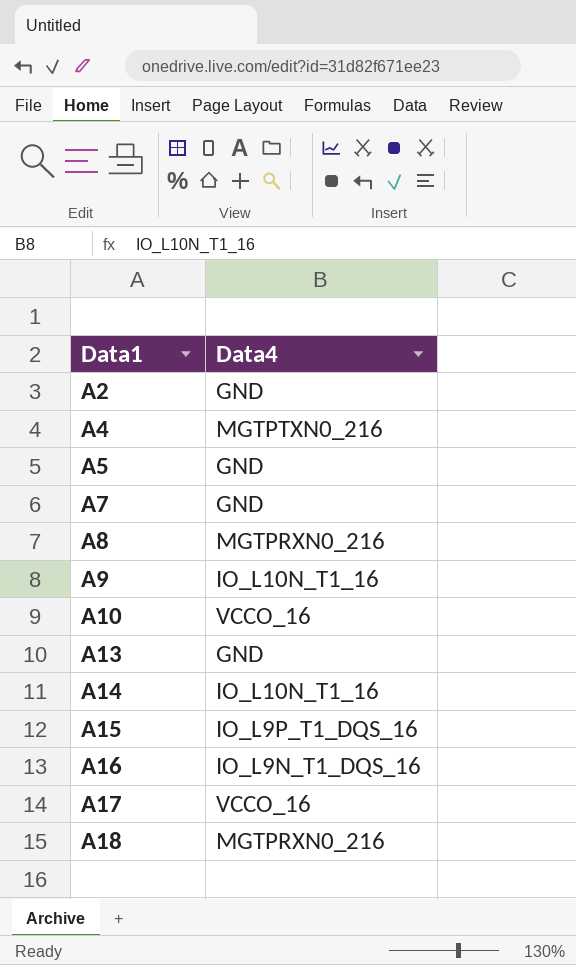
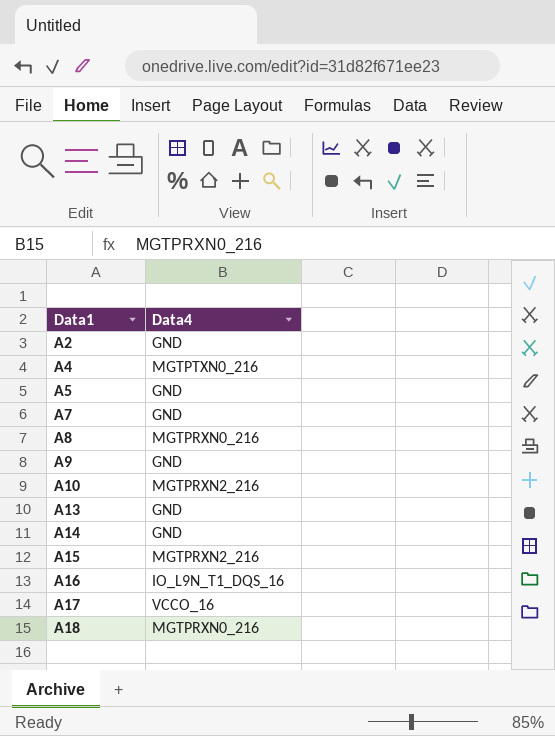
A9 | Data4: IO_L10N_T1_16 -> GND
A10 | Data4: VCCO_16 -> MGTPRXN2_216
A14 | Data4: IO_L10N_T1_16 -> GND
A15 | Data4: IO_L9P_T1_DQS_16 -> MGTPRXN2_216

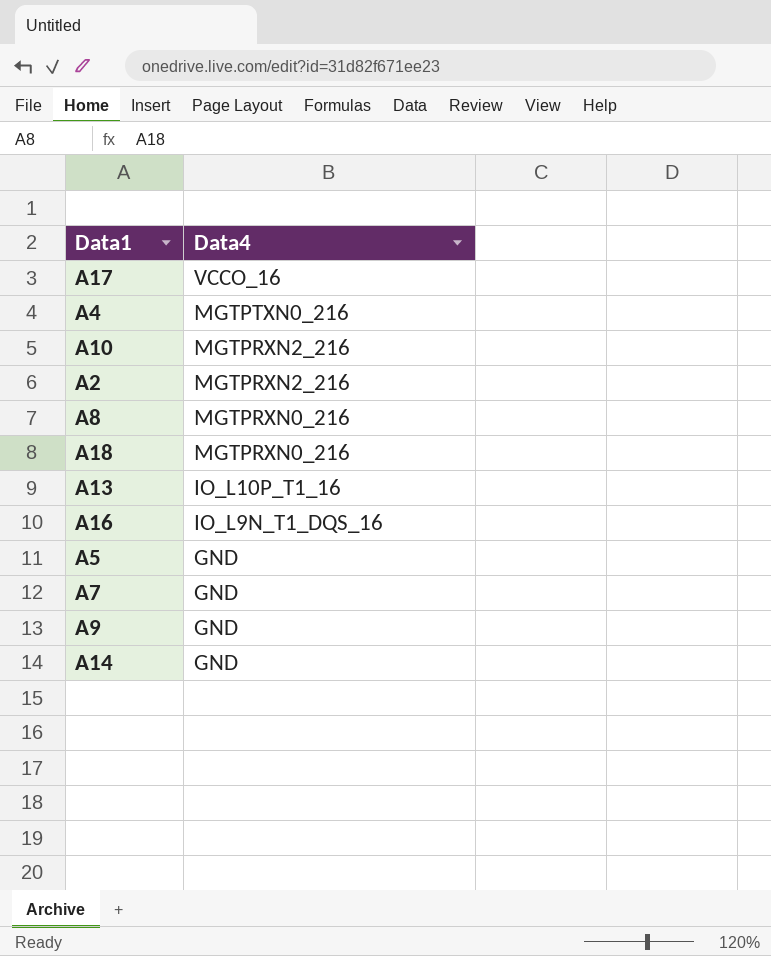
row order: Data1 ascending -> Data4 descending
row A15: MGTPRXN2_216 -> none
A2 | Data4: GND -> MGTPRXN2_216
A13 | Data4: GND -> IO_L10P_T1_16

